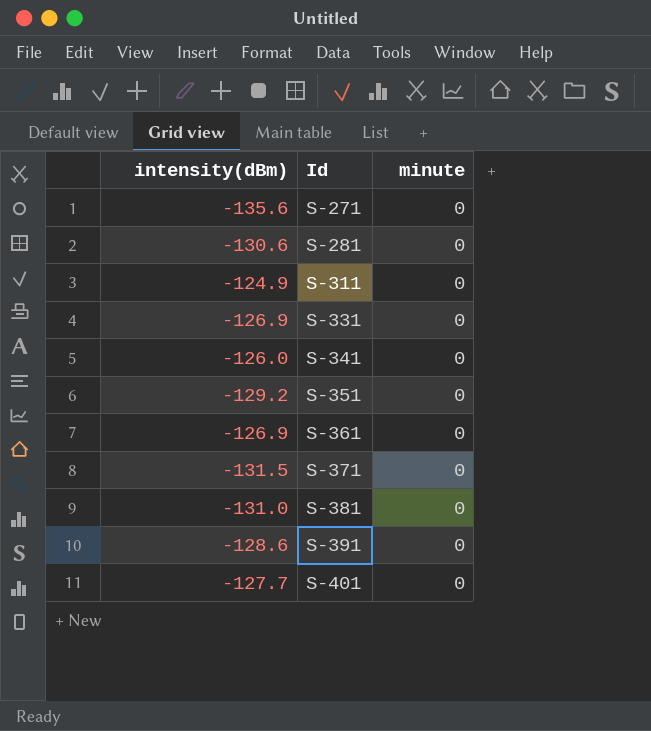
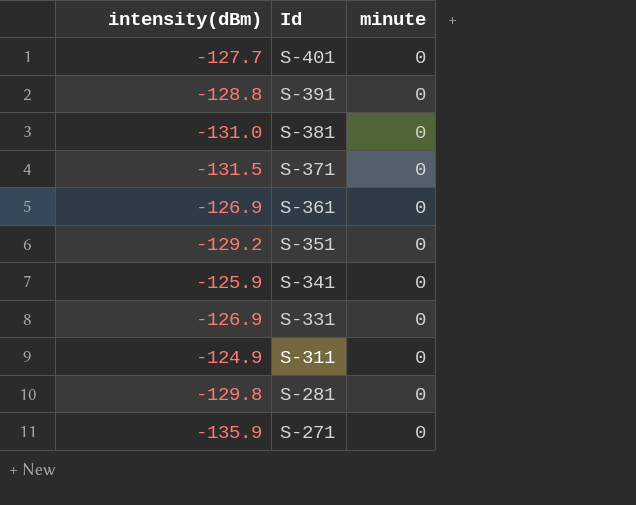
row order: Id ascending -> Id descending
S-391 | intensity(dBm): -128.6 -> -128.8
S-341 | intensity(dBm): -126.0 -> -125.9
S-281 | intensity(dBm): -130.6 -> -129.8
S-271 | intensity(dBm): -135.6 -> -135.9

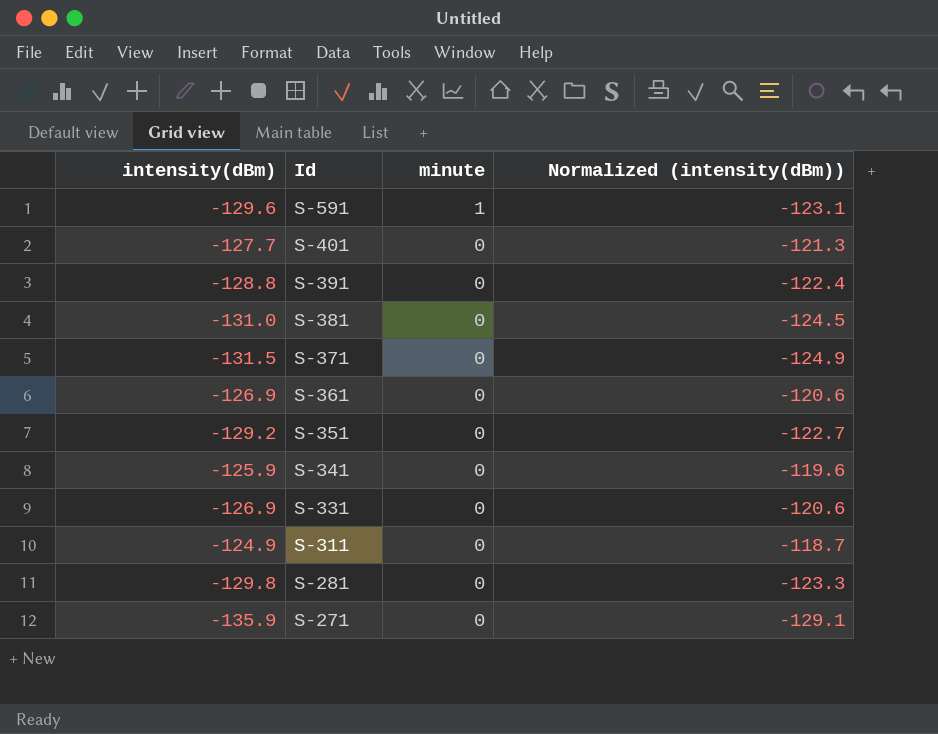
column Normalized (intensity(dBm)) | formula: none -> [intensity(dBm)] * 0.95
row S-591: none -> -129.6 | 1 | -123.1

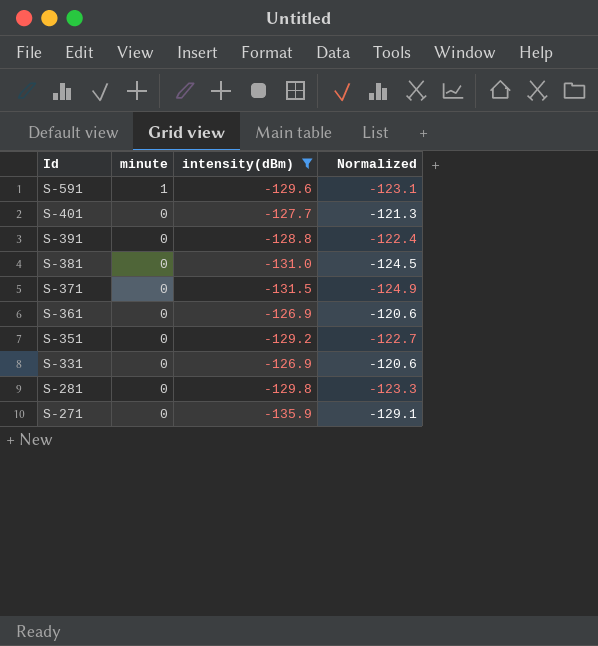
filter: none -> intensity(dBm) <= -126.9
column intensity(dBm) | position: 1 -> 3
column name: Normalized (intensity(dBm)) -> Normalized

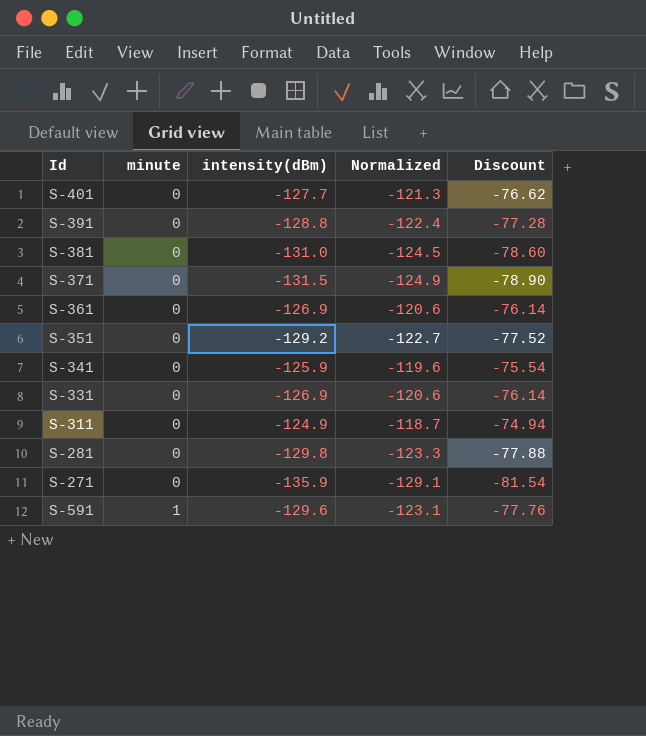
filter: intensity(dBm) <= -126.9 -> none
row order: Id descending -> minute ascending
column Discount | formula: none -> [intensity(dBm)] * 0.6

